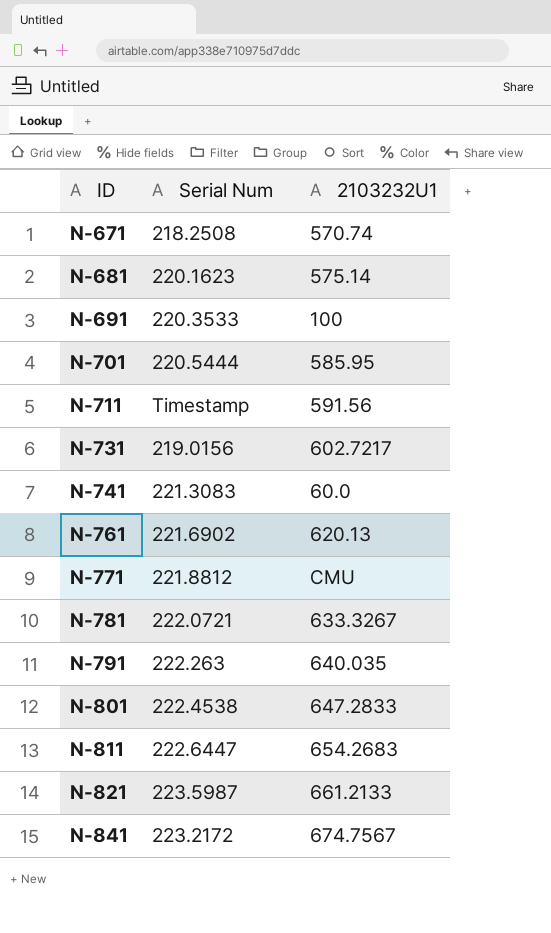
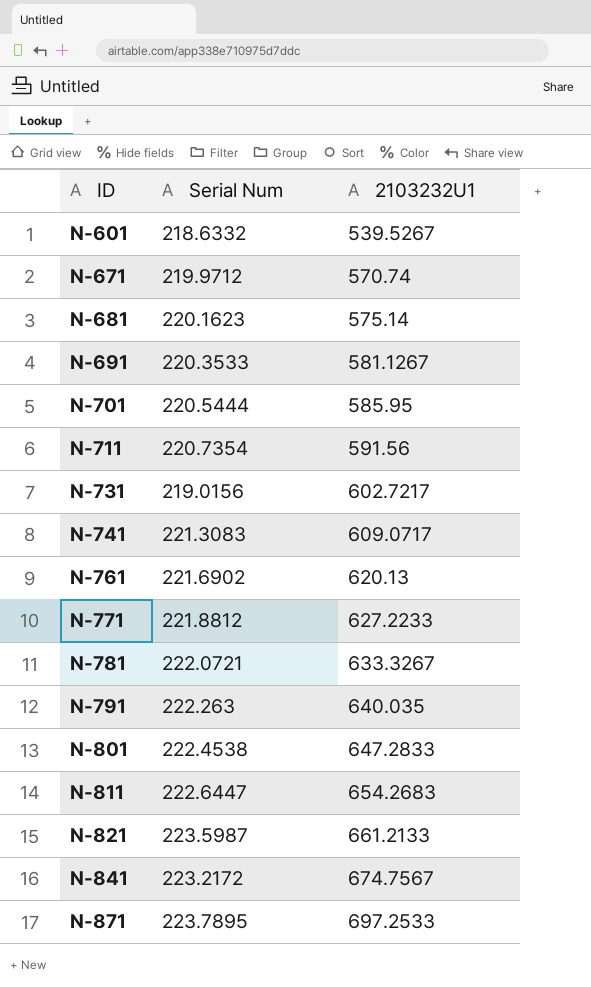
row N-601: none -> 218.6332 | 539.5267
N-671 | Serial Num: 218.2508 -> 219.9712
N-691 | 2103232U1: 100 -> 581.1267
N-711 | Serial Num: Timestamp -> 220.7354
N-741 | 2103232U1: 60.0 -> 609.0717
N-771 | 2103232U1: CMU -> 627.2233
row N-871: none -> 223.7895 | 697.2533

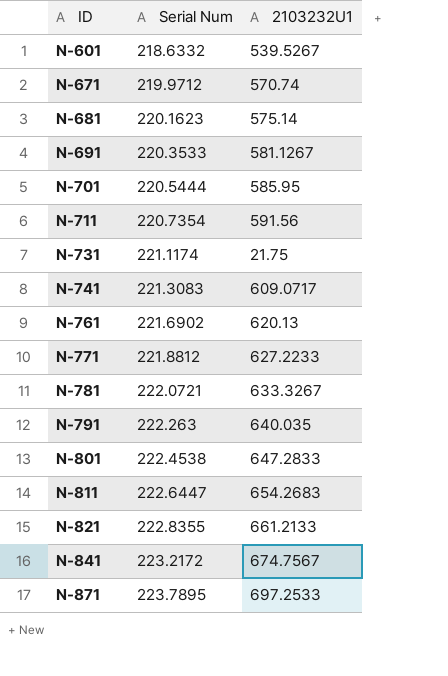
N-731 | Serial Num: 219.0156 -> 221.1174
N-731 | 2103232U1: 602.7217 -> 21.75
N-821 | Serial Num: 223.5987 -> 222.8355

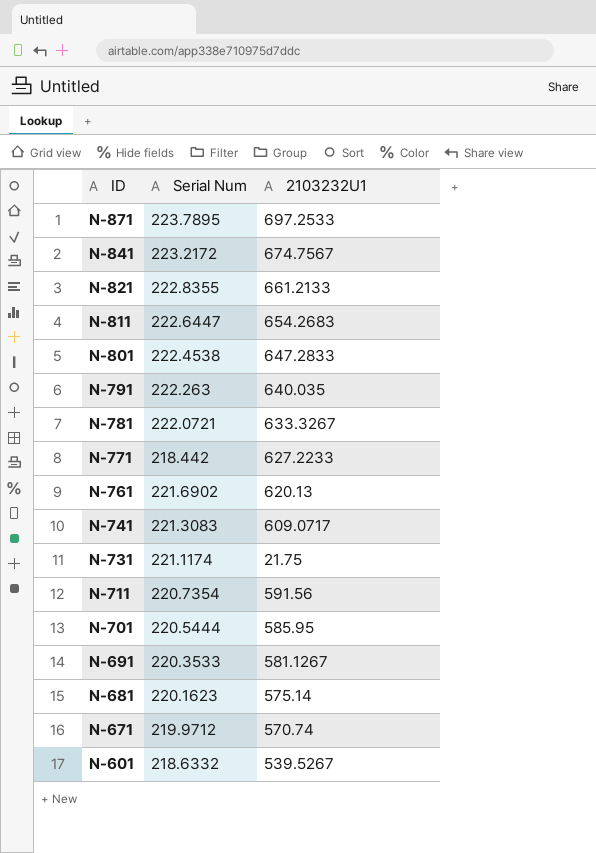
row order: ID ascending -> ID descending
N-771 | Serial Num: 221.8812 -> 218.442

